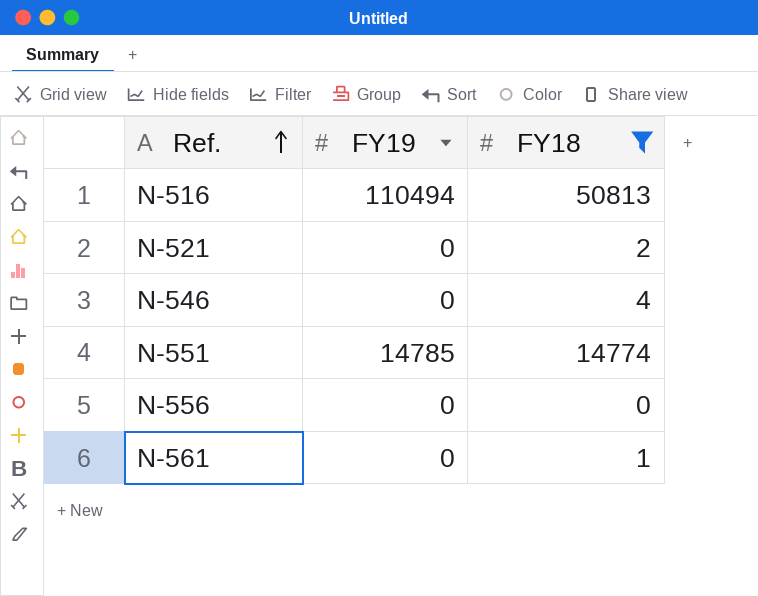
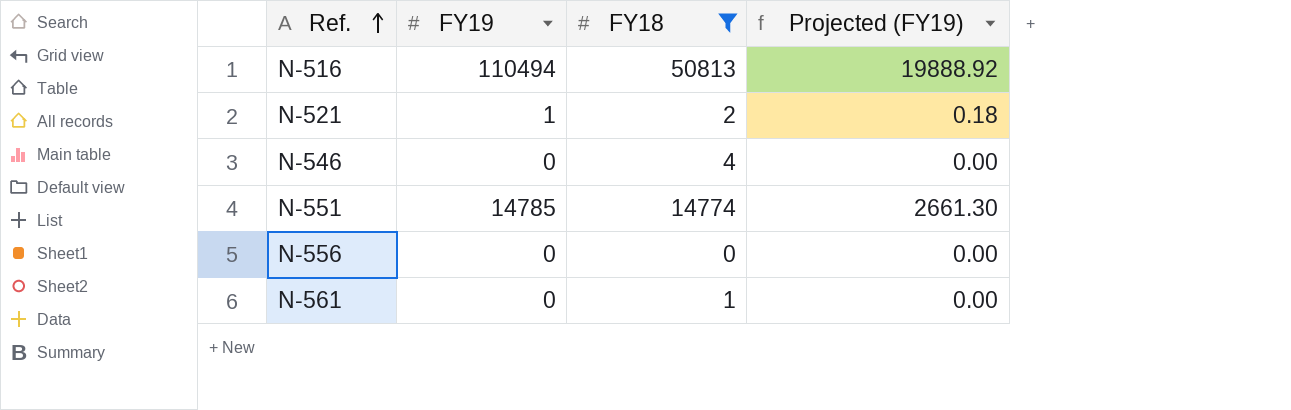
column Projected (FY19) | formula: none -> [FY19] * 0.18
N-521 | FY19: 0 -> 1

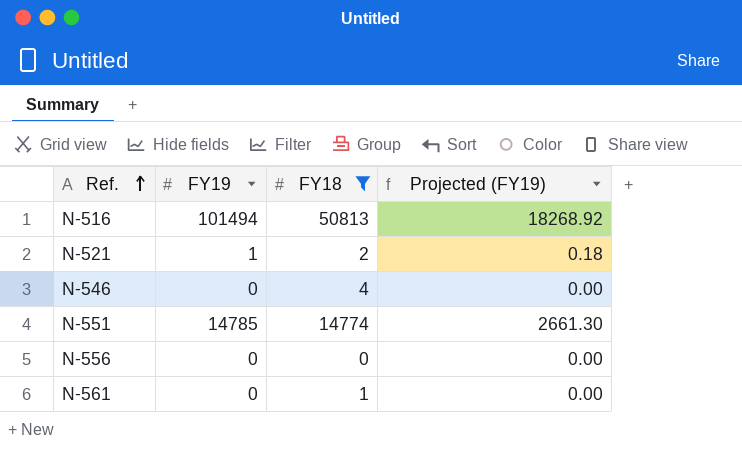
N-516 | FY19: 110494 -> 101494
N-516 | Projected (FY19): 19888.92 -> 18268.92

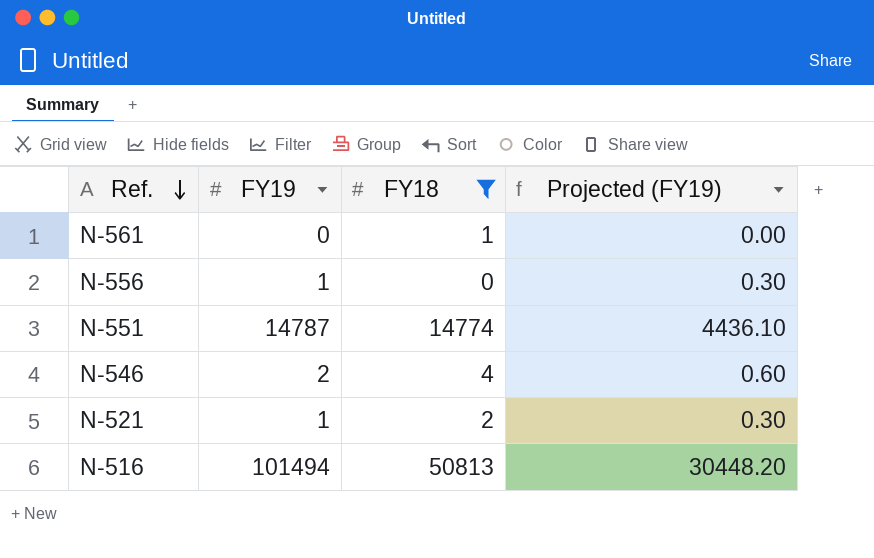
row order: Ref. ascending -> Ref. descending
column Projected (FY19) | formula: [FY19] * 0.18 -> [FY19] * 0.3
N-556 | FY19: 0 -> 1
N-551 | FY19: 14785 -> 14787
N-546 | FY19: 0 -> 2

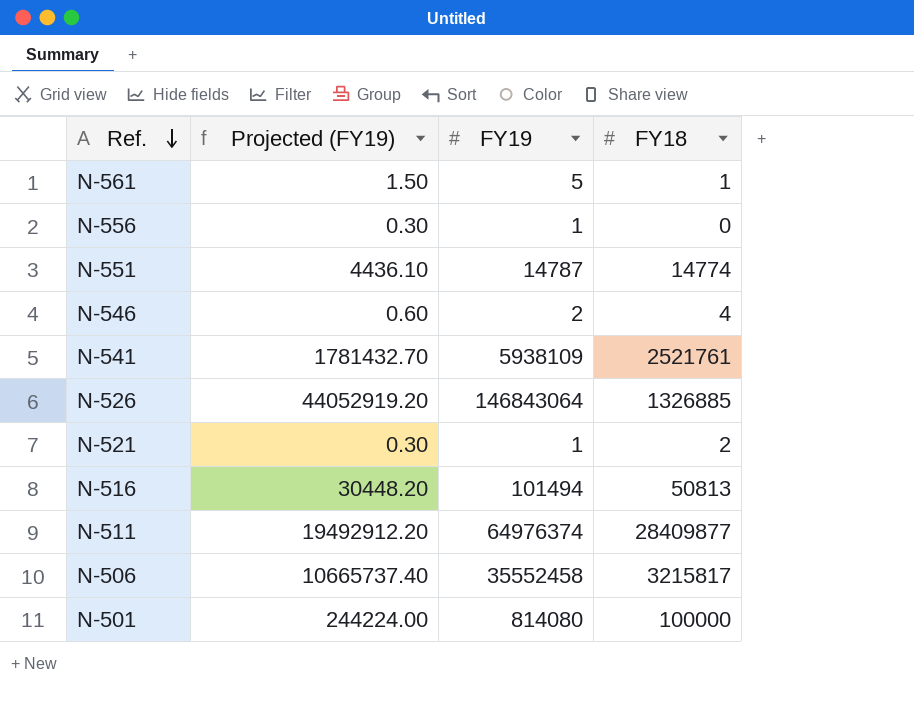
filter: FY18 <= 50813 -> none
column Projected (FY19) | position: 4 -> 2
N-561 | Projected (FY19): 0.00 -> 1.50
N-561 | FY19: 0 -> 5

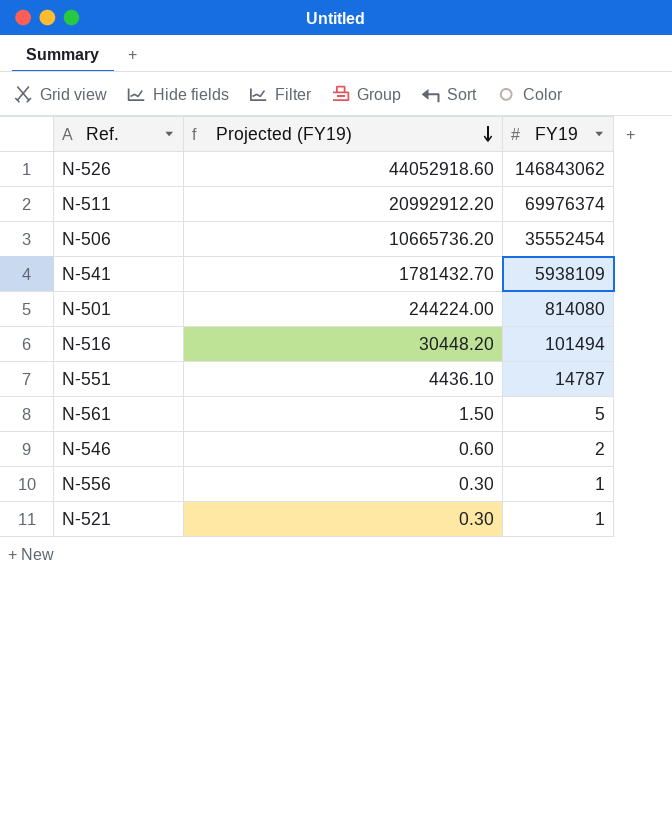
row order: Ref. descending -> Projected (FY19) descending
column FY18 | position: 4 -> none
N-526 | Projected (FY19): 44052919.20 -> 44052918.60
N-526 | FY19: 146843064 -> 146843062
N-511 | Projected (FY19): 19492912.20 -> 20992912.20
N-511 | FY19: 64976374 -> 69976374
N-506 | Projected (FY19): 10665737.40 -> 10665736.20
N-506 | FY19: 35552458 -> 35552454

